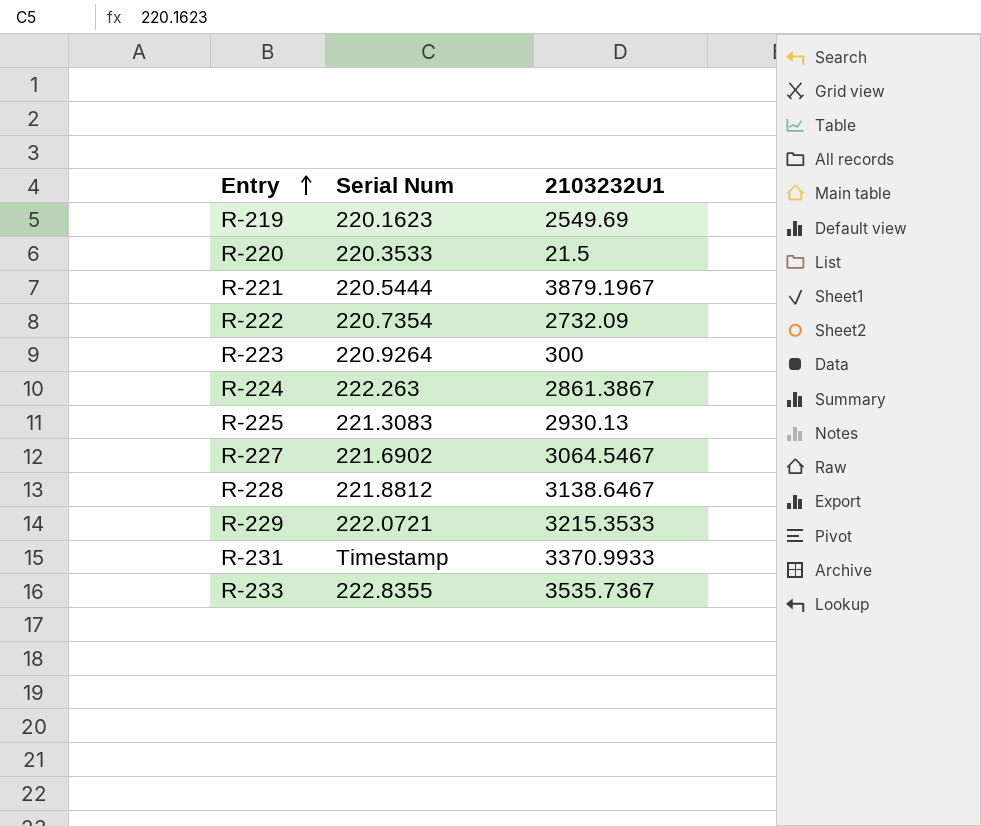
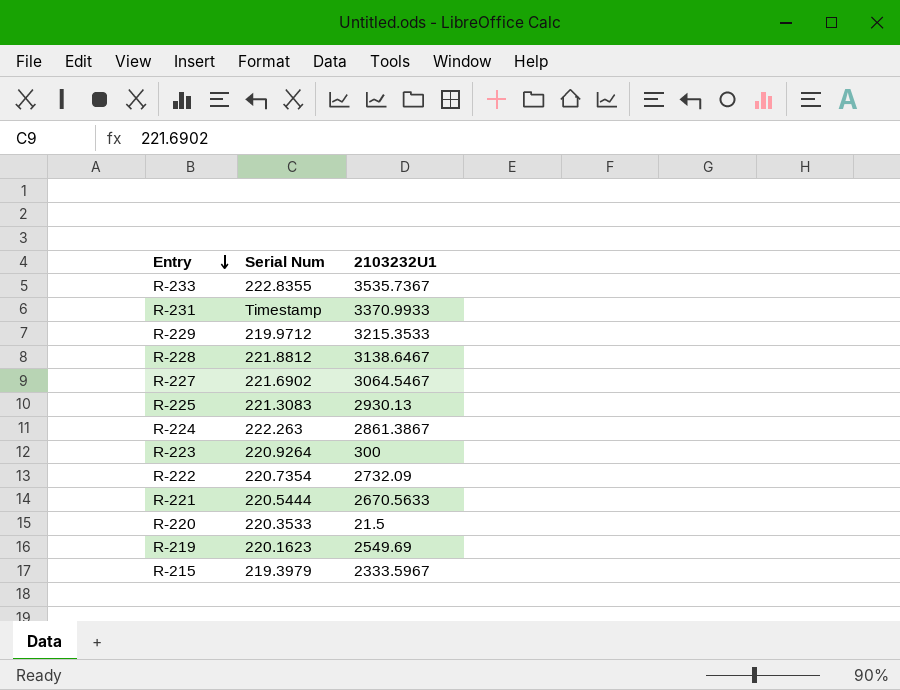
row order: Entry ascending -> Entry descending
R-229 | Serial Num: 222.0721 -> 219.9712
R-221 | 2103232U1: 3879.1967 -> 2670.5633
row R-215: none -> 219.3979 | 2333.5967

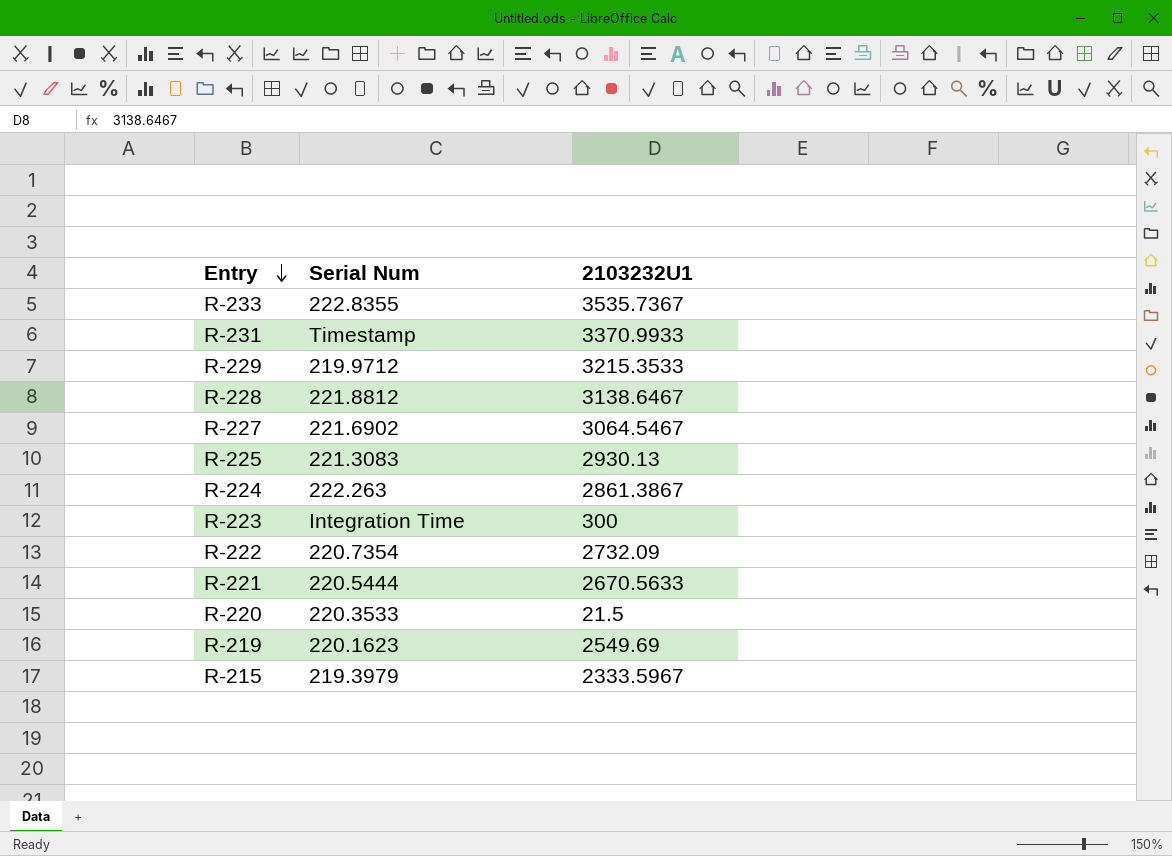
R-223 | Serial Num: 220.9264 -> Integration Time

